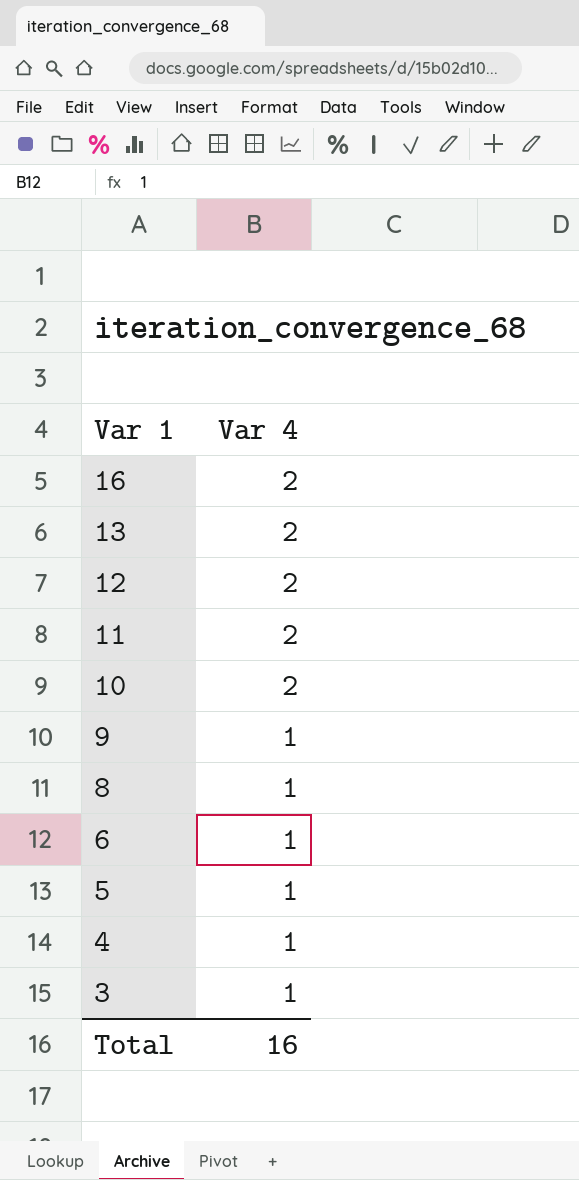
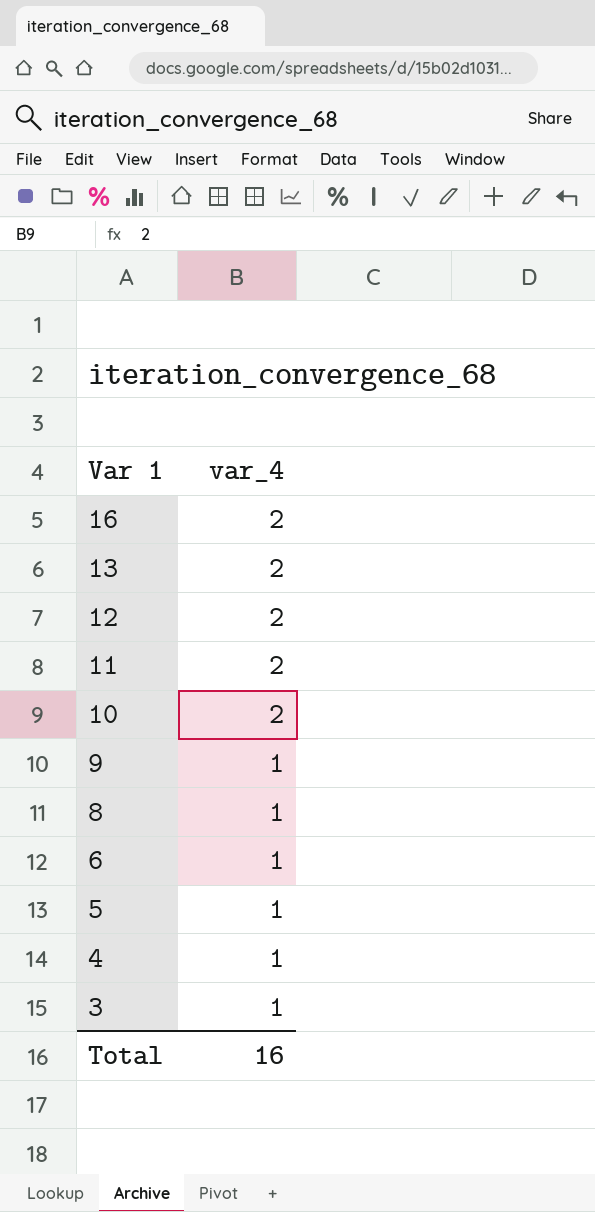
column name: Var 4 -> var_4

